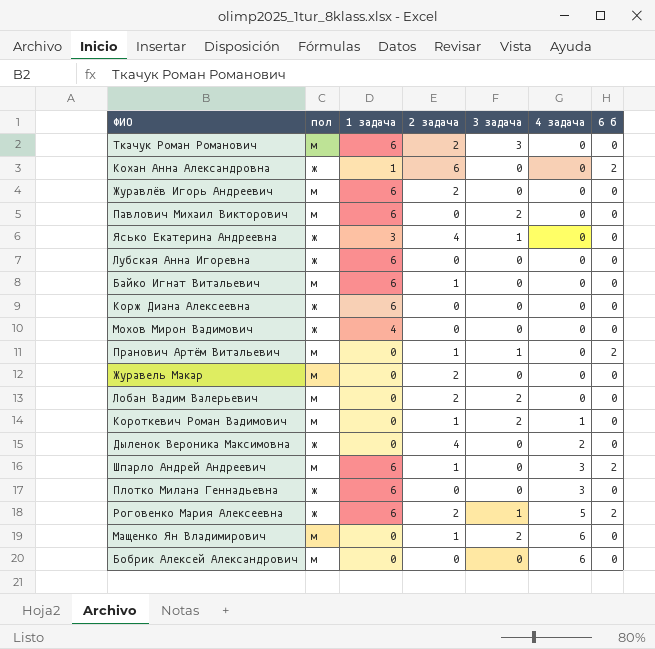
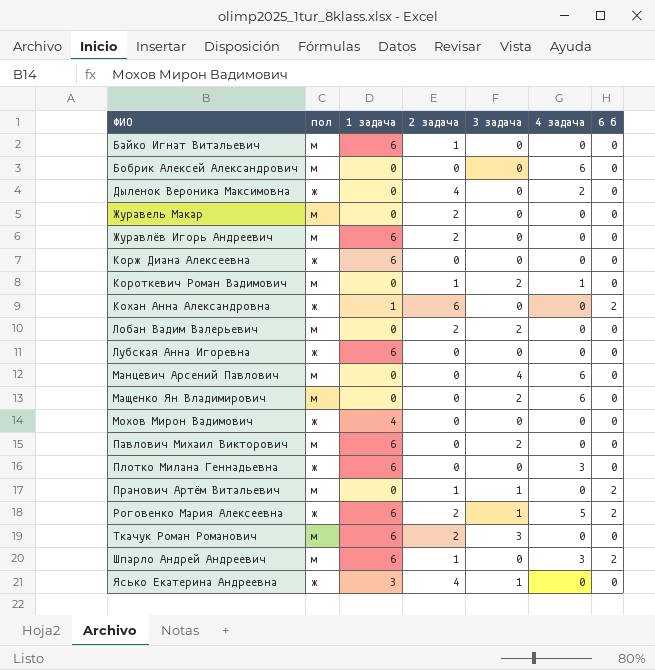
row order: 4 задача ascending -> ФИО ascending
row Манцевич Арсений Павлович: none -> м | 0 | 0 | 4 | 6 | 0
Мащенко Ян Владимирович | 2 задача: 1 -> 0

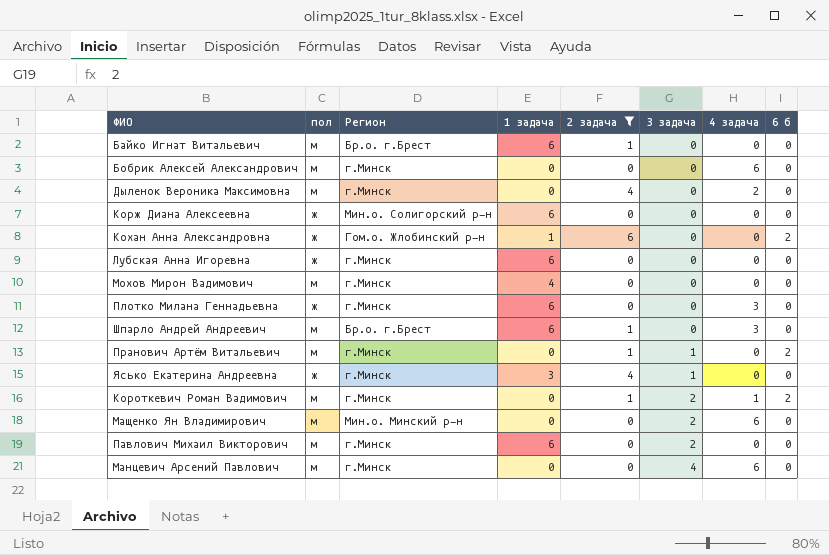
filter: none -> 2 задача != 2
row order: ФИО ascending -> 3 задача ascending
column Регион | position: none -> 3
Дыленок Вероника Максимовна | пол: ж -> м
Мохов Мирон Вадимович | пол: ж -> м
Шпарло Андрей Андреевич | 6 б: 2 -> 0
Короткевич Роман Вадимович | 6 б: 0 -> 2

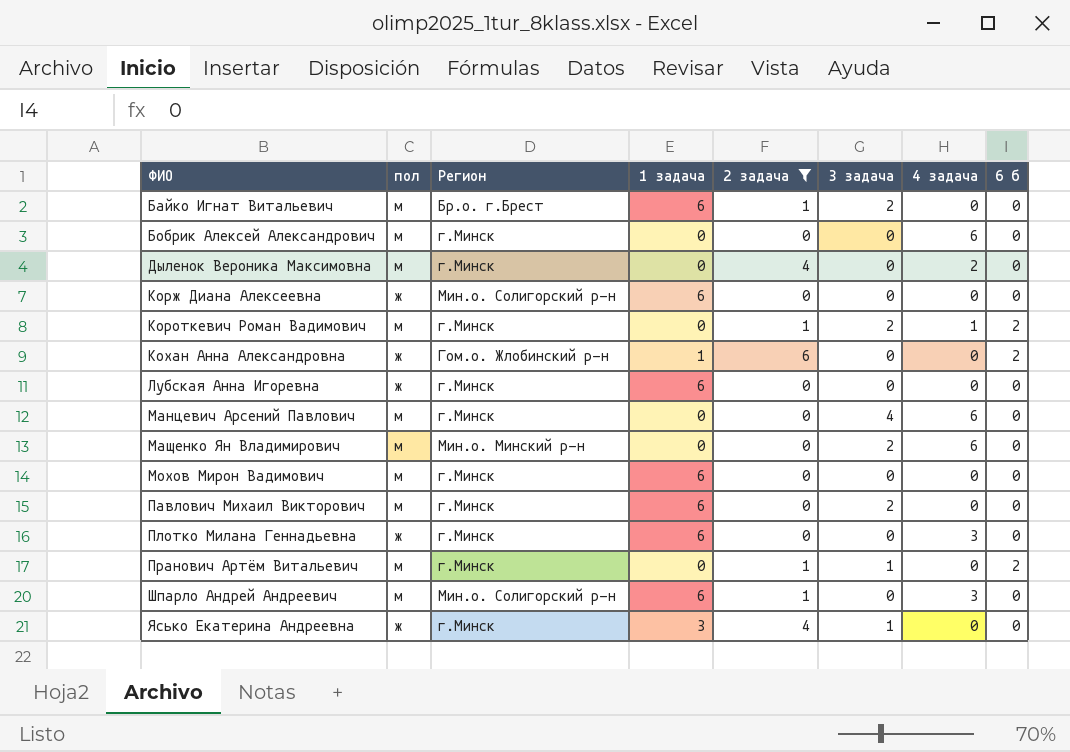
row order: 3 задача ascending -> ФИО ascending
Байко Игнат Витальевич | 3 задача: 0 -> 2
Мохов Мирон Вадимович | 1 задача: 4 -> 6
Шпарло Андрей Андреевич | Регион: Бр.о. г.Брест -> Мин.о. Солигорский р-н

